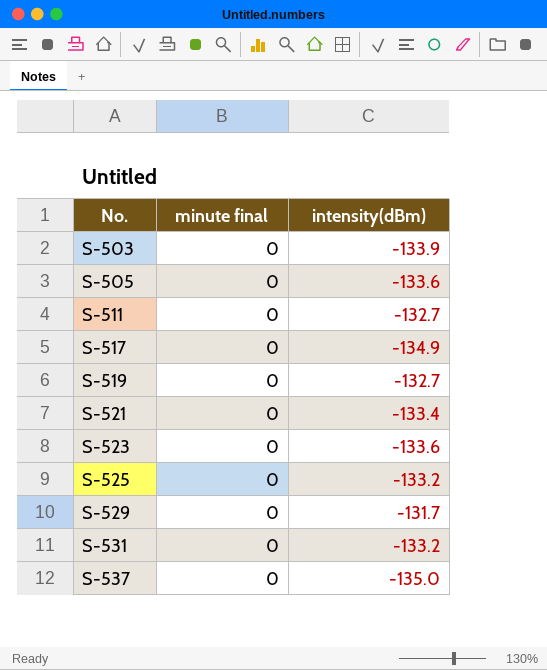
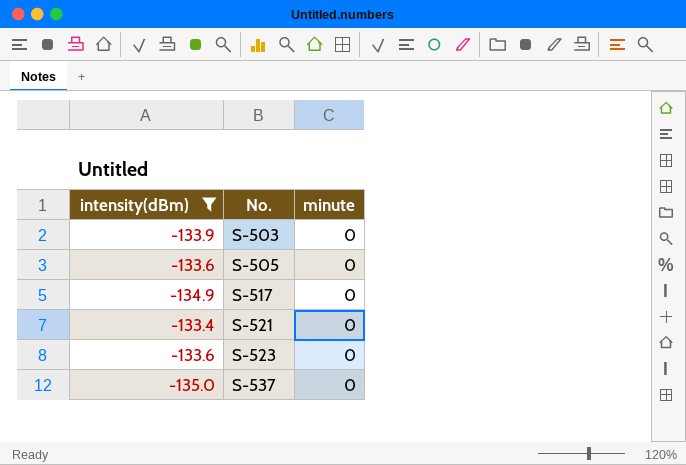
filter: none -> intensity(dBm) <= -133.4
column intensity(dBm) | position: 3 -> 1
column name: minute final -> minute

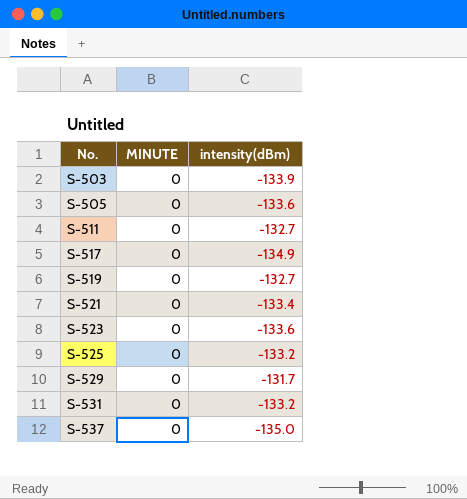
filter: intensity(dBm) <= -133.4 -> none
column name: minute -> MINUTE
column intensity(dBm) | position: 1 -> 3

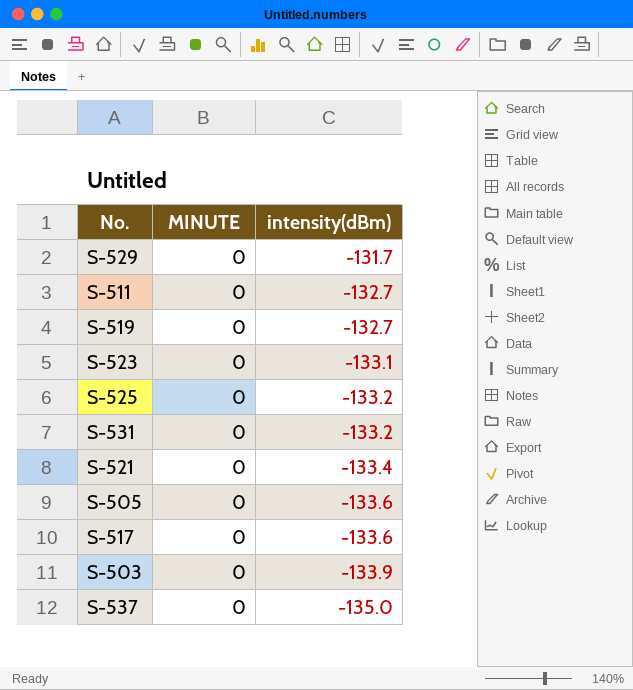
row order: No. ascending -> intensity(dBm) descending
S-523 | intensity(dBm): -133.6 -> -133.1
S-517 | intensity(dBm): -134.9 -> -133.6

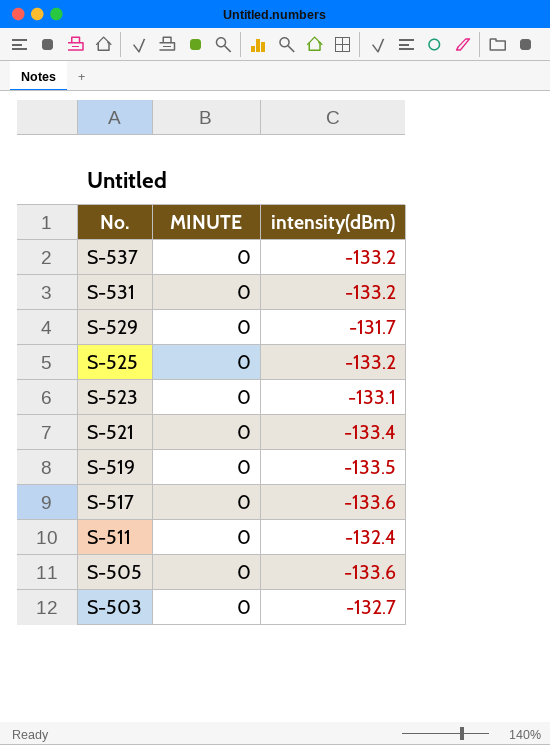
row order: intensity(dBm) descending -> No. descending
S-537 | intensity(dBm): -135.0 -> -133.2
S-519 | intensity(dBm): -132.7 -> -133.5
S-511 | intensity(dBm): -132.7 -> -132.4
S-503 | intensity(dBm): -133.9 -> -132.7

